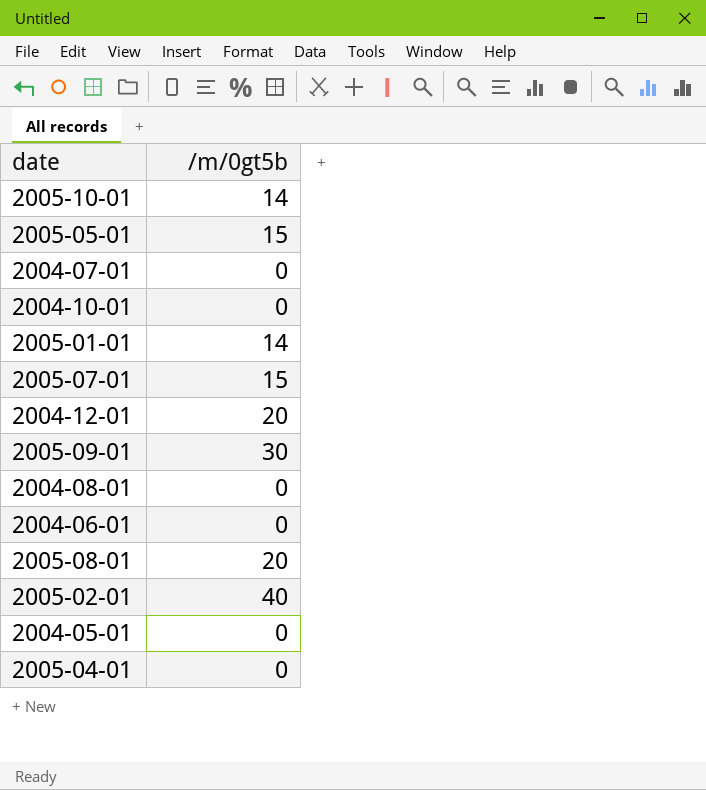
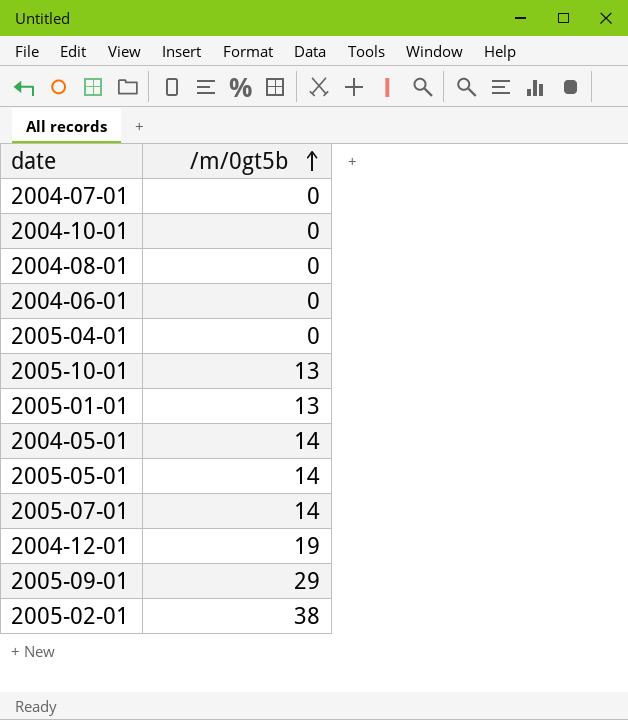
row order: none -> /m/0gt5b ascending
row 2005-08-01: 20 -> none
2005-10-01 | /m/0gt5b: 14 -> 13
2005-01-01 | /m/0gt5b: 14 -> 13
2004-05-01 | /m/0gt5b: 0 -> 14
2005-05-01 | /m/0gt5b: 15 -> 14
2005-07-01 | /m/0gt5b: 15 -> 14
2004-12-01 | /m/0gt5b: 20 -> 19
2005-09-01 | /m/0gt5b: 30 -> 29
2005-02-01 | /m/0gt5b: 40 -> 38

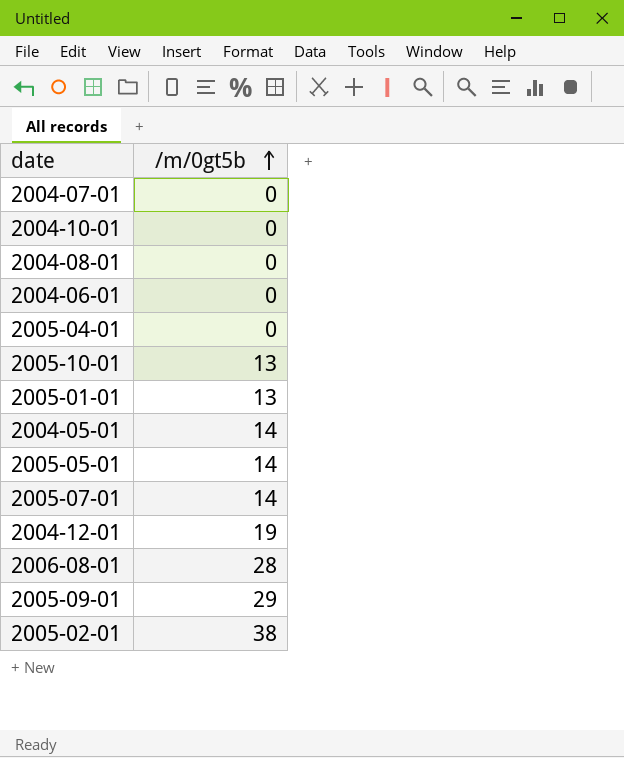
row 2006-08-01: none -> 28

